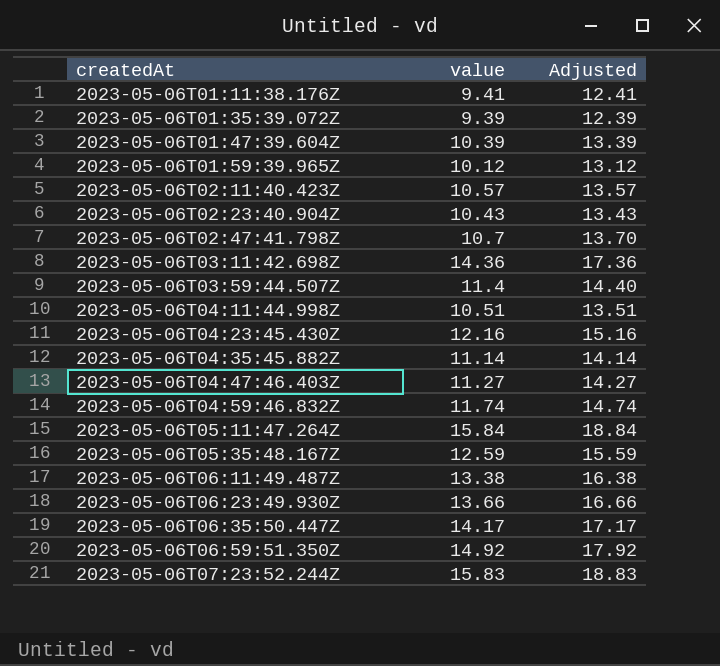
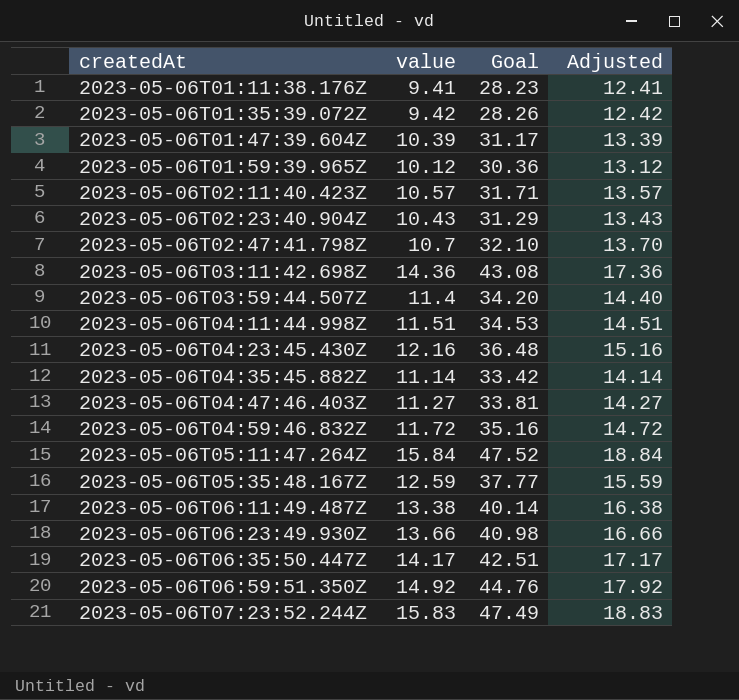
column Goal | formula: none -> [value] * 3
2023-05-06T01:35:39.072Z | value: 9.39 -> 9.42
2023-05-06T01:35:39.072Z | Adjusted: 12.39 -> 12.42
2023-05-06T04:11:44.998Z | value: 10.51 -> 11.51
2023-05-06T04:11:44.998Z | Adjusted: 13.51 -> 14.51
2023-05-06T04:59:46.832Z | value: 11.74 -> 11.72
2023-05-06T04:59:46.832Z | Adjusted: 14.74 -> 14.72

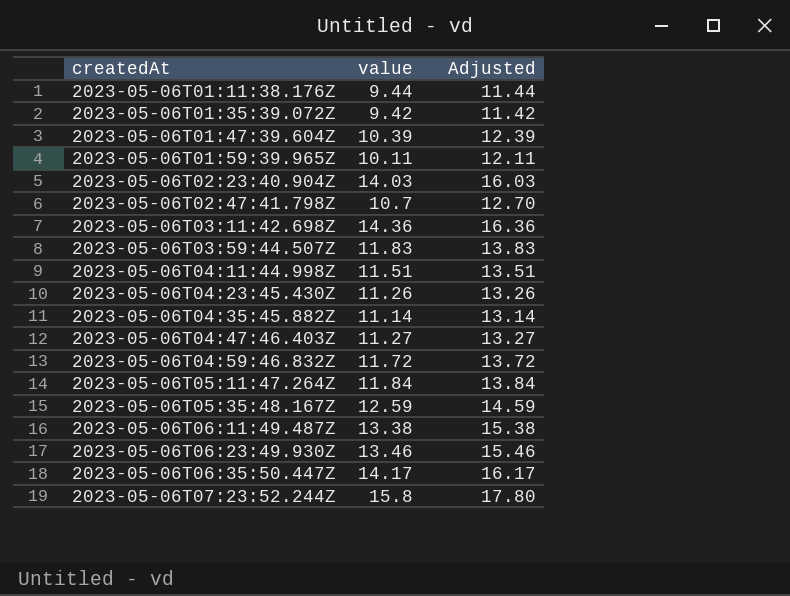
column Goal | formula: [value] * 3 -> none
column Adjusted | formula: [value] + 3 -> [value] + 2
row 2023-05-06T02:11:40.423Z: 10.57 | 31.71 | 13.57 -> none
row 2023-05-06T06:59:51.350Z: 14.92 | 44.76 | 17.92 -> none
2023-05-06T01:11:38.176Z | value: 9.41 -> 9.44
2023-05-06T01:59:39.965Z | value: 10.12 -> 10.11
2023-05-06T02:23:40.904Z | value: 10.43 -> 14.03
2023-05-06T03:59:44.507Z | value: 11.4 -> 11.83
2023-05-06T04:23:45.430Z | value: 12.16 -> 11.26
2023-05-06T05:11:47.264Z | value: 15.84 -> 11.84
2023-05-06T06:23:49.930Z | value: 13.66 -> 13.46
2023-05-06T07:23:52.244Z | value: 15.83 -> 15.8

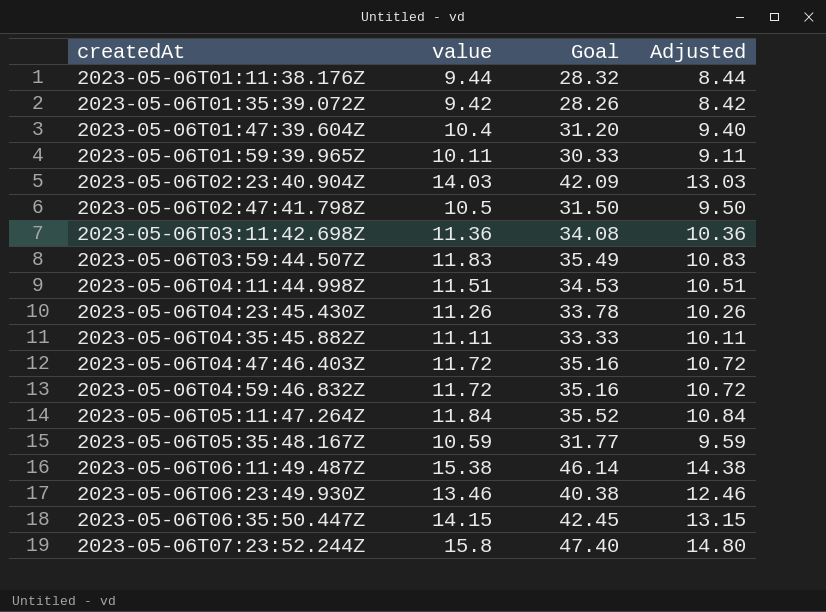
column Goal | formula: none -> [value] * 3
column Adjusted | formula: [value] + 2 -> [value] - 1
2023-05-06T01:47:39.604Z | value: 10.39 -> 10.4
2023-05-06T02:47:41.798Z | value: 10.7 -> 10.5
2023-05-06T03:11:42.698Z | value: 14.36 -> 11.36
2023-05-06T04:35:45.882Z | value: 11.14 -> 11.11
2023-05-06T04:47:46.403Z | value: 11.27 -> 11.72
2023-05-06T05:35:48.167Z | value: 12.59 -> 10.59
2023-05-06T06:11:49.487Z | value: 13.38 -> 15.38
2023-05-06T06:35:50.447Z | value: 14.17 -> 14.15

